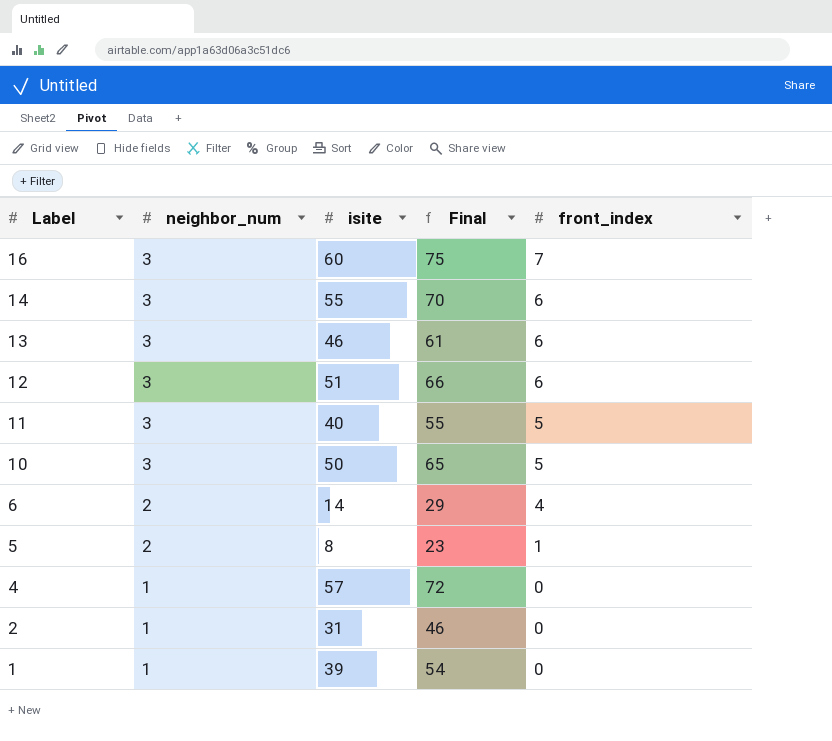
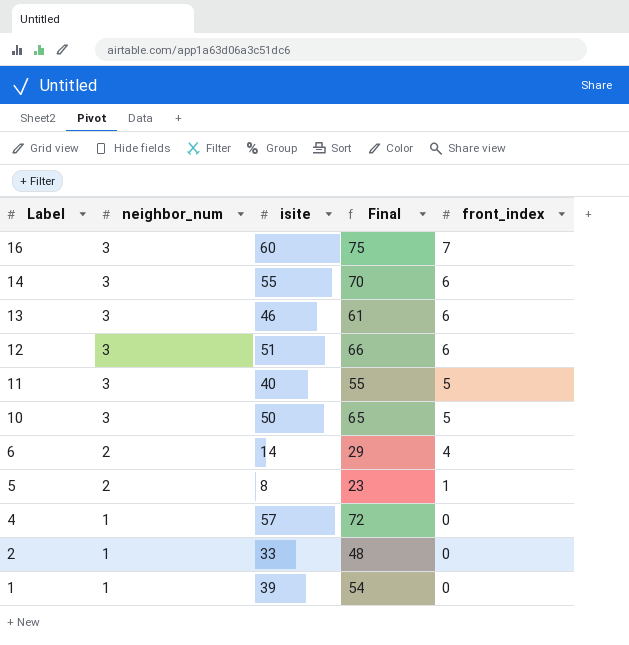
2 | isite: 31 -> 33
2 | Final: 46 -> 48

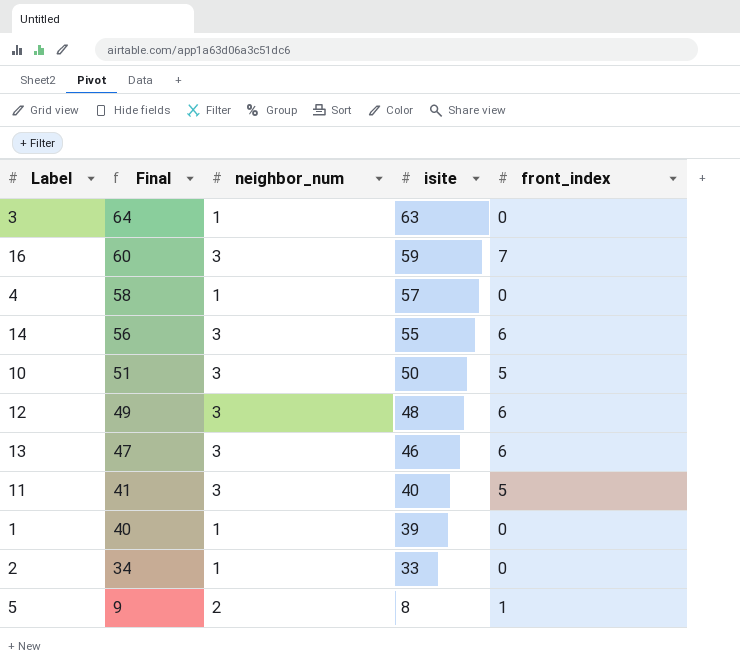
row order: Label descending -> Final descending
column Final | formula: [isite] + 15 -> [isite] + 1
column Final | position: 4 -> 2
row 6: 2 | 14 | 29 | 4 -> none
row 3: none -> 64 | 1 | 63 | 0
16 | isite: 60 -> 59
12 | isite: 51 -> 48

